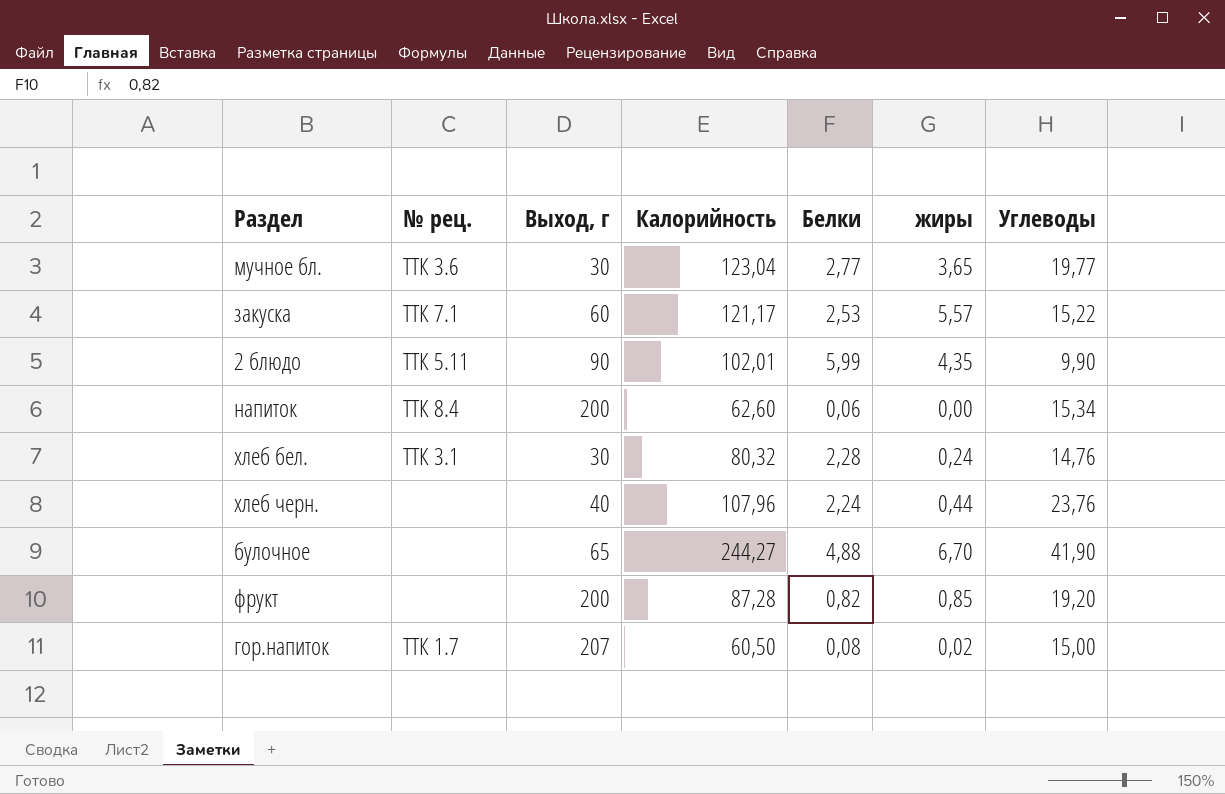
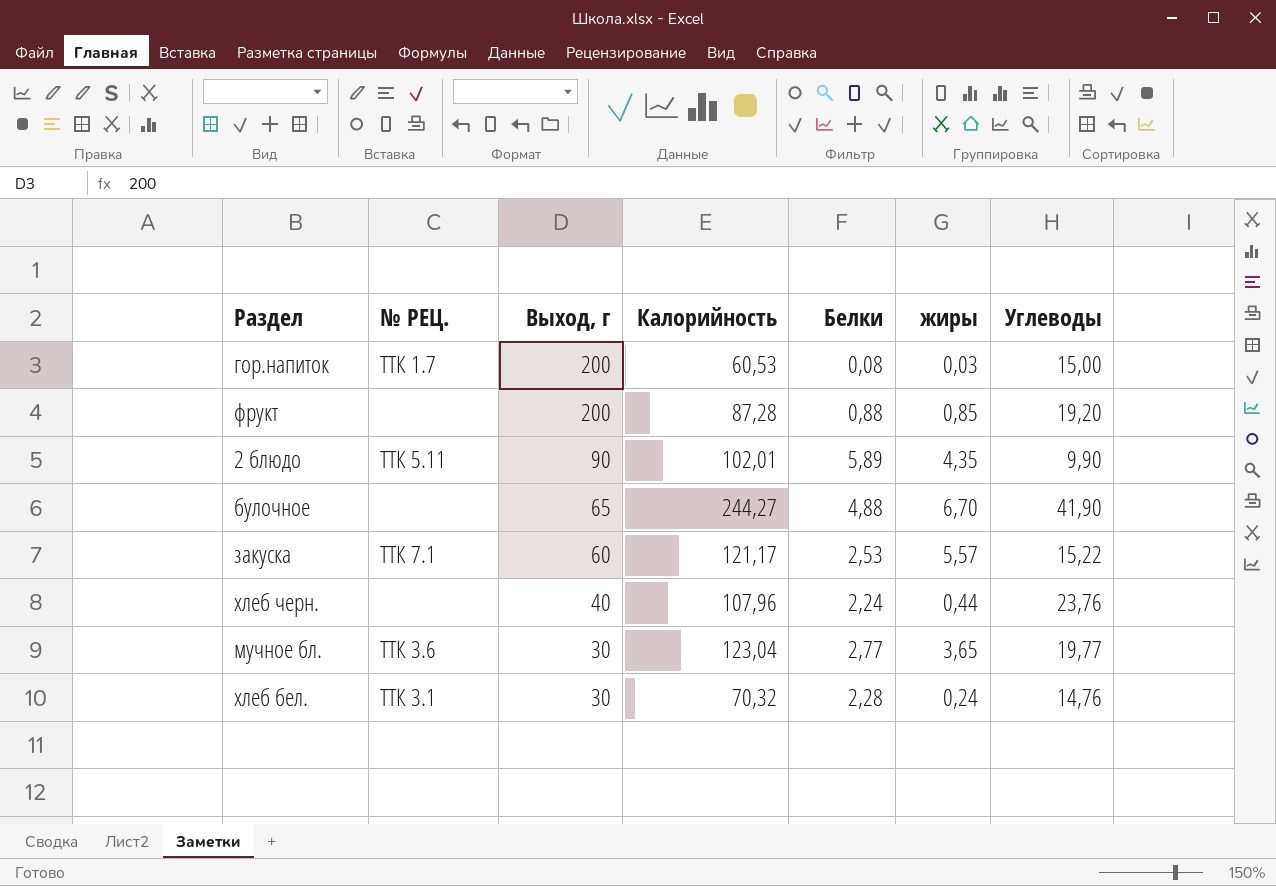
row order: none -> Выход, г descending
column name: № рец. -> № РЕЦ.
row напиток: ТТК 8.4 | 200 | 62,60 | 0,06 | 0,00 | 15,34 -> none
гор.напиток | Выход, г: 207 -> 200
гор.напиток | Калорийность: 60,50 -> 60,53
гор.напиток | жиры: 0,02 -> 0,03
фрукт | Белки: 0,82 -> 0,88
2 блюдо | Белки: 5,99 -> 5,89
хлеб бел. | Калорийность: 80,32 -> 70,32

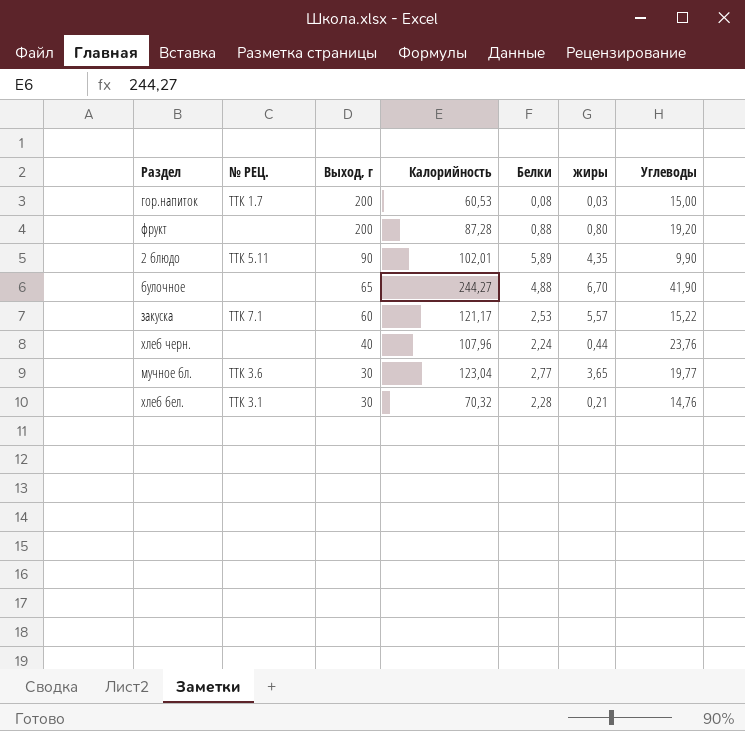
фрукт | жиры: 0,85 -> 0,80
хлеб бел. | жиры: 0,24 -> 0,21

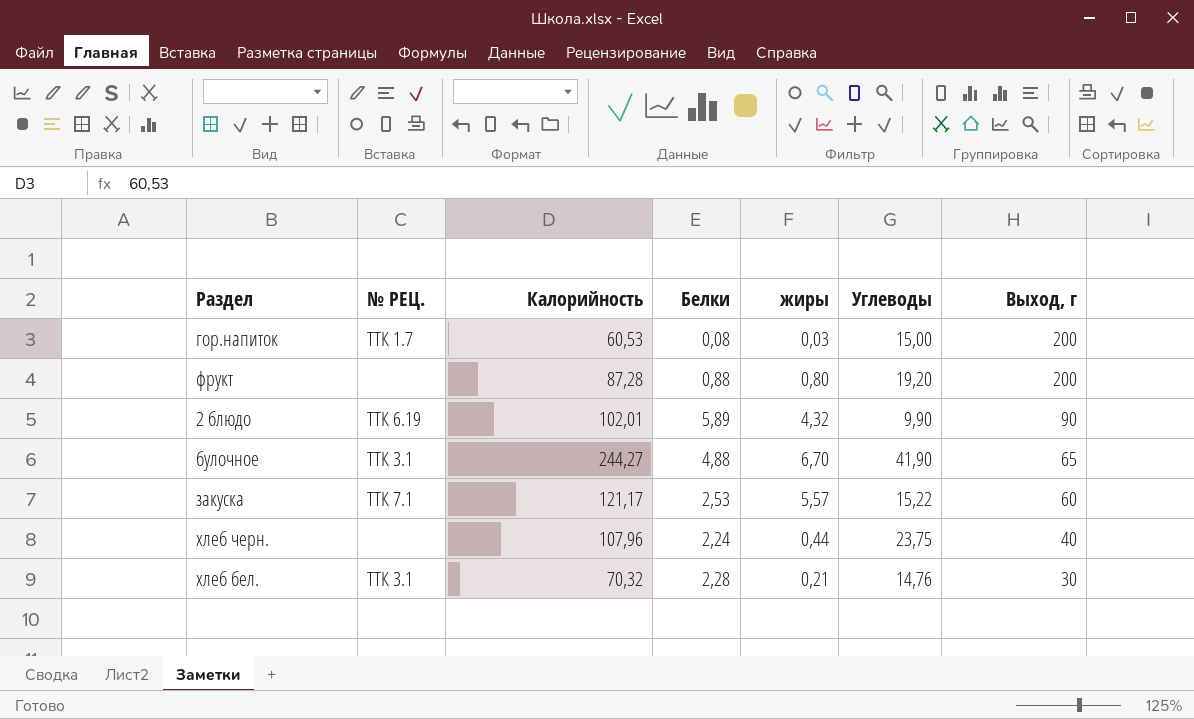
column Выход, г | position: 3 -> 7
row мучное бл.: ТТК 3.6 | 30 | 123,04 | 2,77 | 3,65 | 19,77 -> none
2 блюдо | № РЕЦ.: ТТК 5.11 -> ТТК 6.19
2 блюдо | жиры: 4,35 -> 4,32
булочное | № РЕЦ.: none -> ТТК 3.1
хлеб черн. | Углеводы: 23,76 -> 23,75

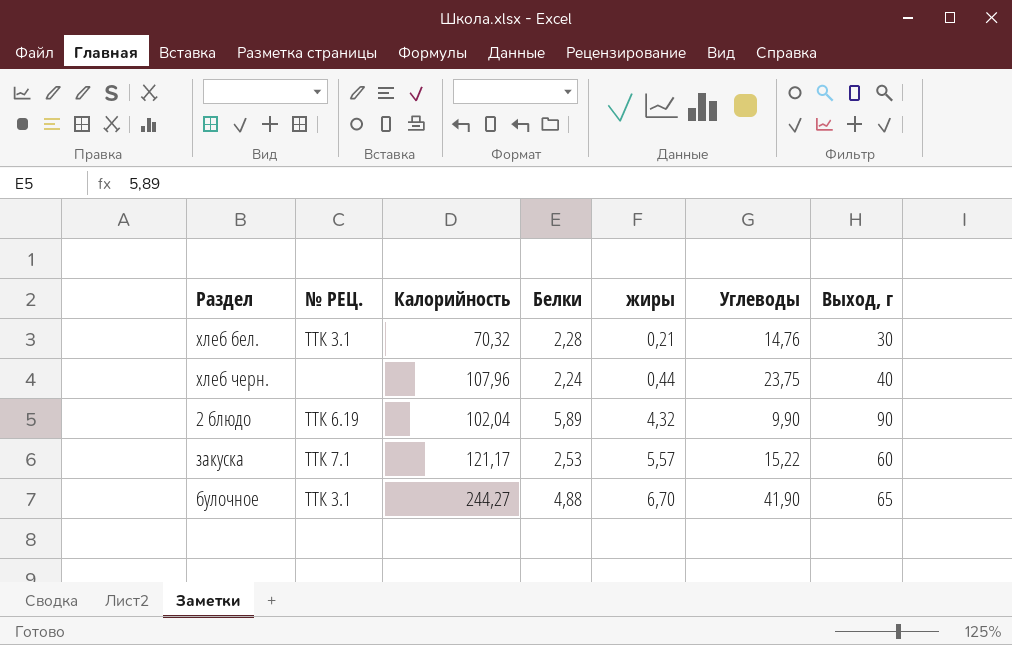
row order: Выход, г descending -> жиры ascending
row гор.напиток: ТТК 1.7 | 60,53 | 0,08 | 0,03 | 15,00 | 200 -> none
row фрукт: none | 87,28 | 0,88 | 0,80 | 19,20 | 200 -> none
2 блюдо | Калорийность: 102,01 -> 102,04

